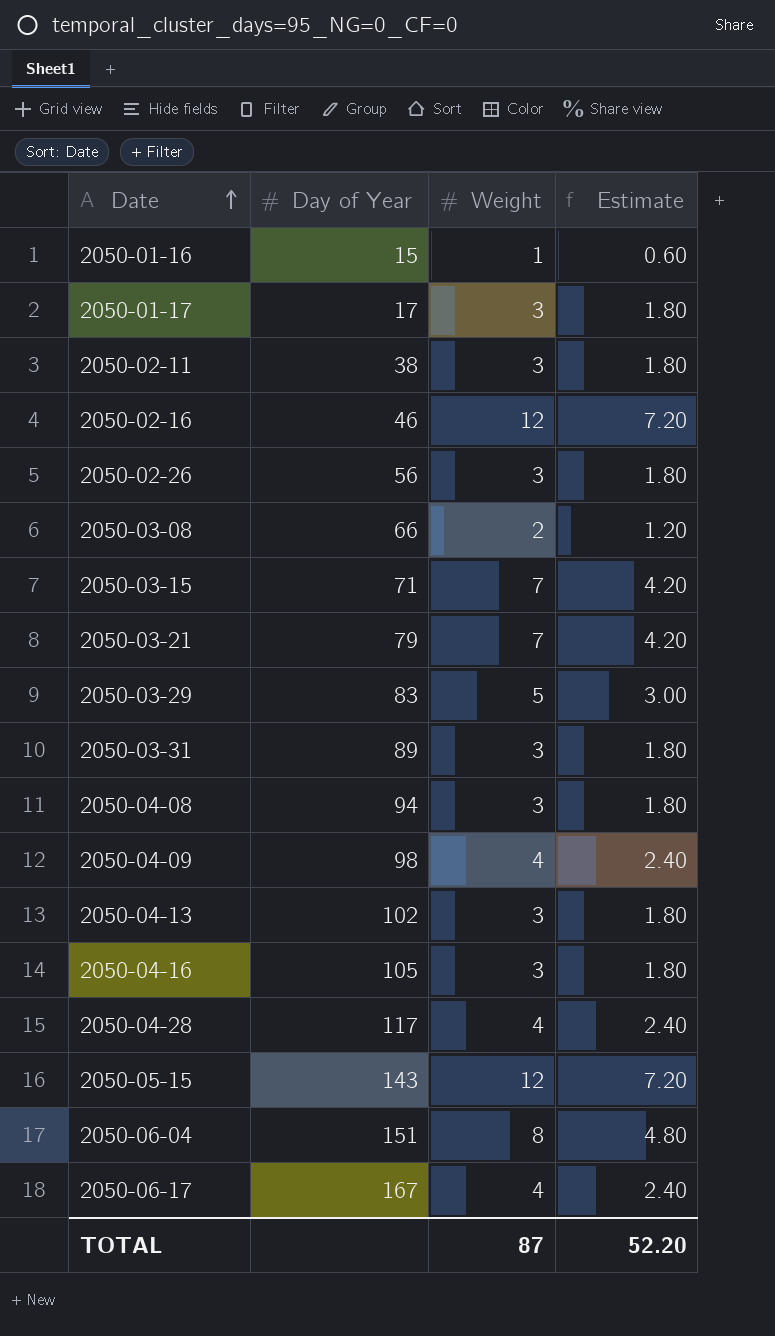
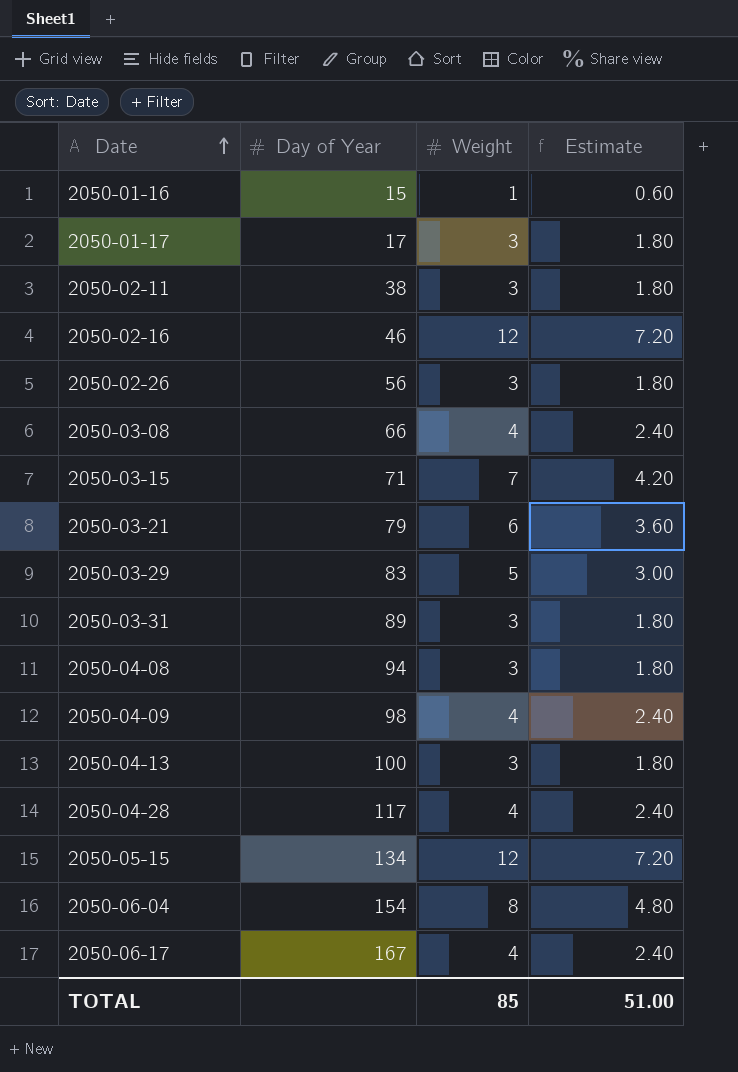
row 2050-04-16: 105 | 3 | 1.80 -> none
2050-03-08 | Weight: 2 -> 4
2050-03-08 | Estimate: 1.20 -> 2.40
2050-03-21 | Weight: 7 -> 6
2050-03-21 | Estimate: 4.20 -> 3.60
2050-04-13 | Day of Year: 102 -> 100
2050-05-15 | Day of Year: 143 -> 134
2050-06-04 | Day of Year: 151 -> 154
TOTAL | Weight: 87 -> 85
TOTAL | Estimate: 52.20 -> 51.00

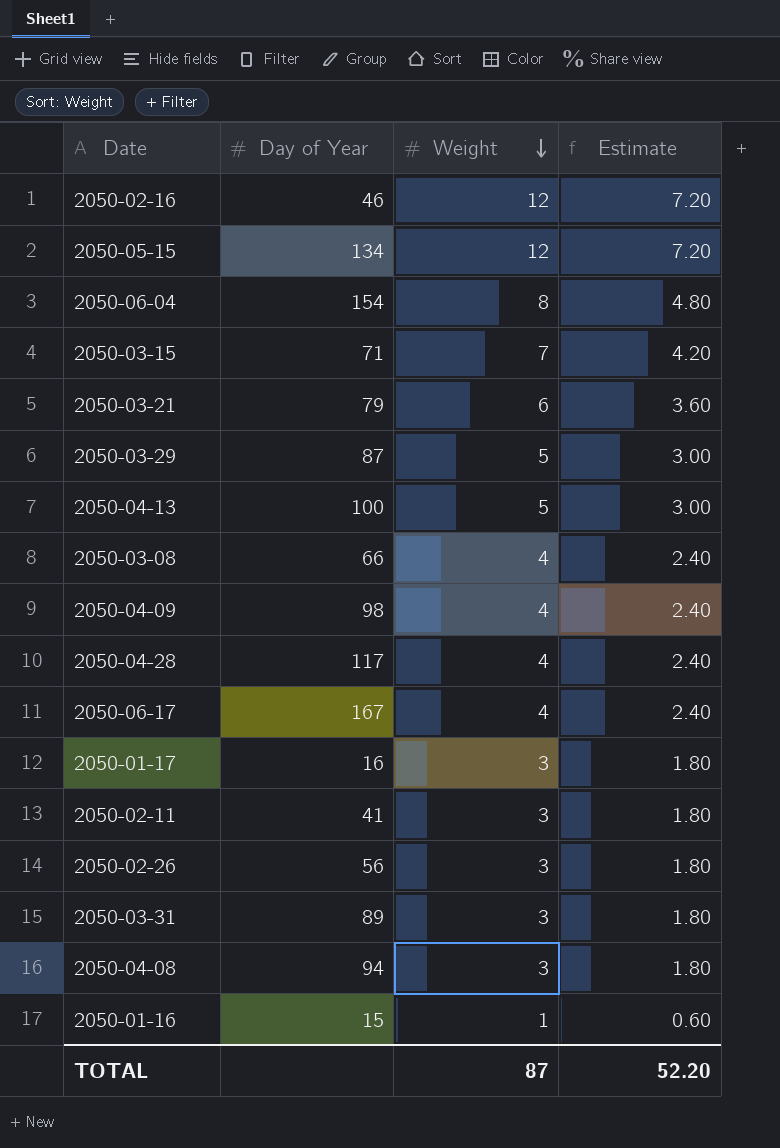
row order: Date ascending -> Weight descending
2050-03-29 | Day of Year: 83 -> 87
2050-04-13 | Weight: 3 -> 5
2050-04-13 | Estimate: 1.80 -> 3.00
2050-01-17 | Day of Year: 17 -> 16
2050-02-11 | Day of Year: 38 -> 41
TOTAL | Weight: 85 -> 87
TOTAL | Estimate: 51.00 -> 52.20

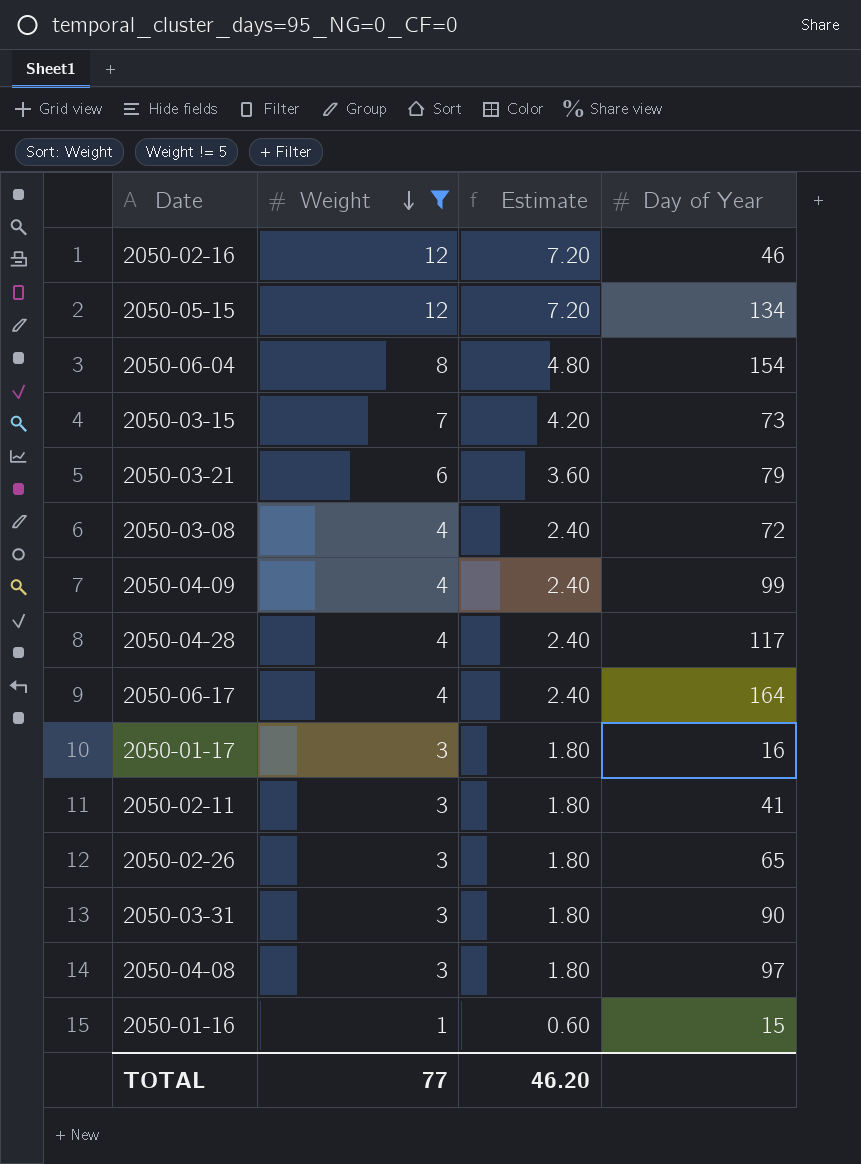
filter: none -> Weight != 5
column Day of Year | position: 2 -> 4
2050-03-15 | Day of Year: 71 -> 73
2050-03-08 | Day of Year: 66 -> 72
2050-04-09 | Day of Year: 98 -> 99
2050-06-17 | Day of Year: 167 -> 164
2050-02-26 | Day of Year: 56 -> 65
2050-03-31 | Day of Year: 89 -> 90
2050-04-08 | Day of Year: 94 -> 97
TOTAL | Weight: 87 -> 77
TOTAL | Estimate: 52.20 -> 46.20

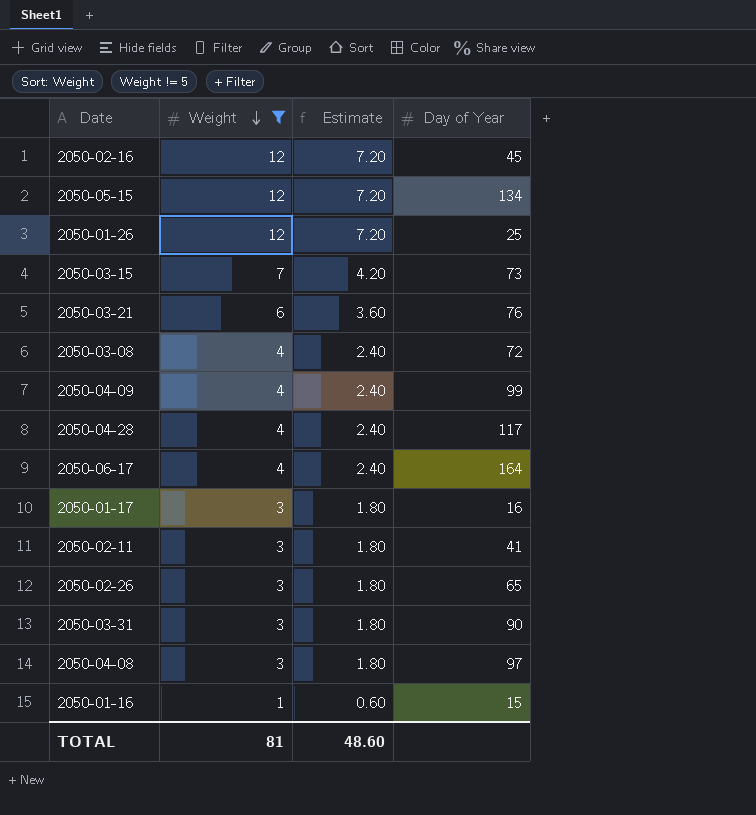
row 2050-06-04: 8 | 4.80 | 154 -> none
2050-02-16 | Day of Year: 46 -> 45
row 2050-01-26: none -> 12 | 7.20 | 25
2050-03-21 | Day of Year: 79 -> 76
TOTAL | Weight: 77 -> 81
TOTAL | Estimate: 46.20 -> 48.60

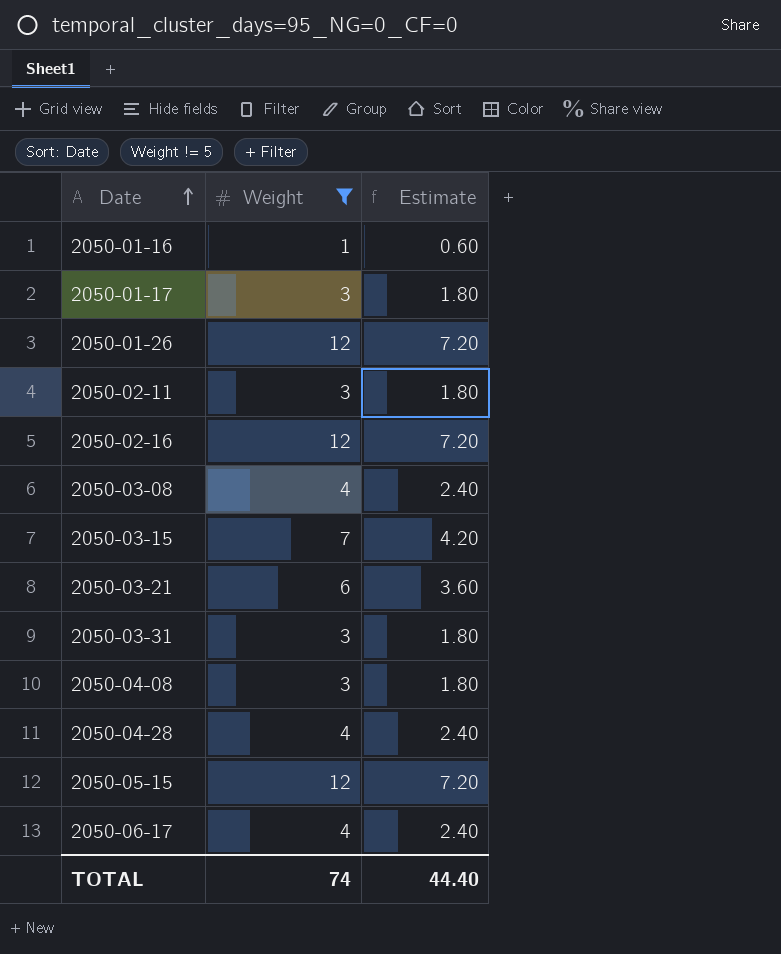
row order: Weight descending -> Date ascending
column Day of Year | position: 4 -> none
row 2050-04-09: 4 | 2.40 | 99 -> none
row 2050-02-26: 3 | 1.80 | 65 -> none
TOTAL | Weight: 81 -> 74
TOTAL | Estimate: 48.60 -> 44.40

